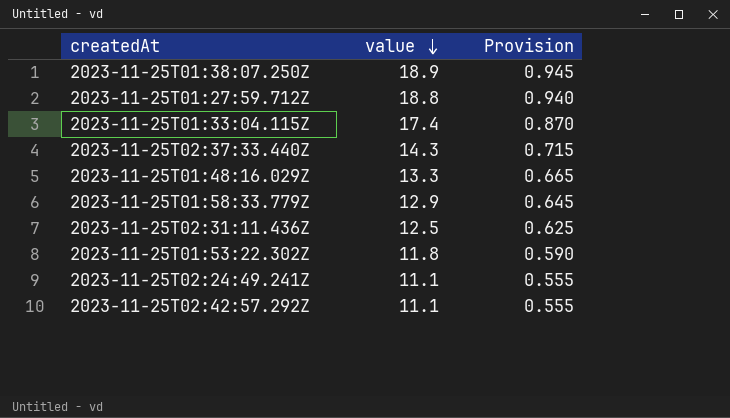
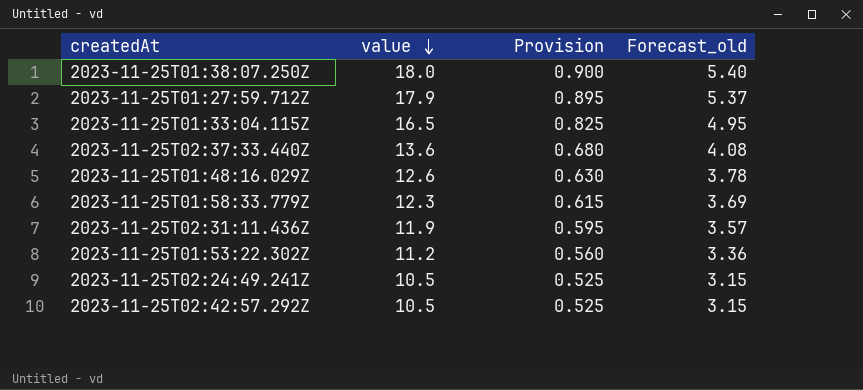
column Forecast_old | formula: none -> [value] * 0.3
2023-11-25T01:38:07.250Z | value: 18.9 -> 18.0
2023-11-25T01:38:07.250Z | Provision: 0.945 -> 0.900
2023-11-25T01:27:59.712Z | value: 18.8 -> 17.9
2023-11-25T01:27:59.712Z | Provision: 0.940 -> 0.895
2023-11-25T01:33:04.115Z | value: 17.4 -> 16.5
2023-11-25T01:33:04.115Z | Provision: 0.870 -> 0.825
2023-11-25T02:37:33.440Z | value: 14.3 -> 13.6
2023-11-25T02:37:33.440Z | Provision: 0.715 -> 0.680
2023-11-25T01:48:16.029Z | value: 13.3 -> 12.6
2023-11-25T01:48:16.029Z | Provision: 0.665 -> 0.630
2023-11-25T01:58:33.779Z | value: 12.9 -> 12.3
2023-11-25T01:58:33.779Z | Provision: 0.645 -> 0.615
2023-11-25T02:31:11.436Z | value: 12.5 -> 11.9
2023-11-25T02:31:11.436Z | Provision: 0.625 -> 0.595
2023-11-25T01:53:22.302Z | value: 11.8 -> 11.2
2023-11-25T01:53:22.302Z | Provision: 0.590 -> 0.560
2023-11-25T02:24:49.241Z | value: 11.1 -> 10.5
2023-11-25T02:24:49.241Z | Provision: 0.555 -> 0.525
2023-11-25T02:42:57.292Z | value: 11.1 -> 10.5
2023-11-25T02:42:57.292Z | Provision: 0.555 -> 0.525

